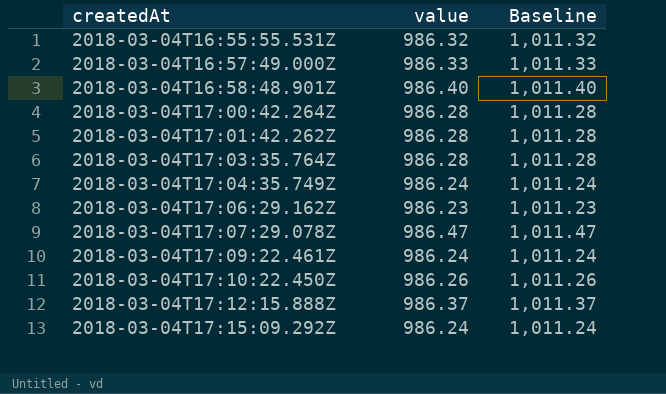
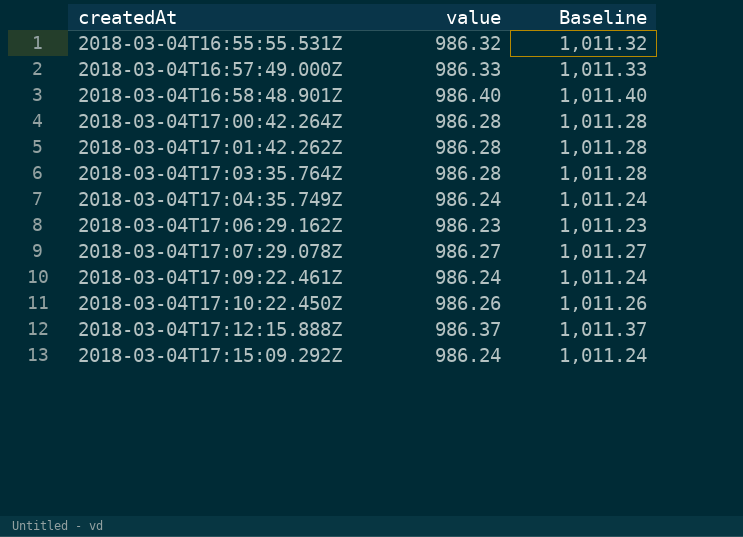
2018-03-04T17:07:29.078Z | value: 986.47 -> 986.27
2018-03-04T17:07:29.078Z | Baseline: 1,011.47 -> 1,011.27

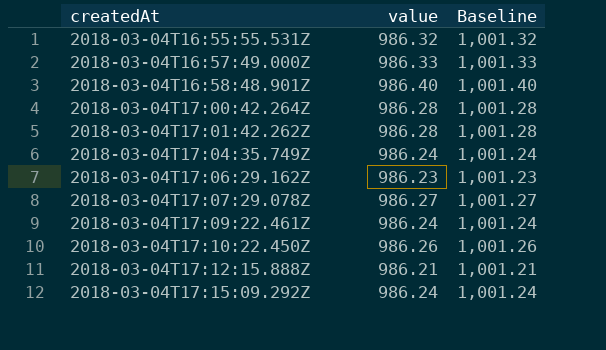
column Baseline | formula: [value] + 25 -> [value] + 15
row 2018-03-04T17:03:35.764Z: 986.28 | 1,011.28 -> none
2018-03-04T17:12:15.888Z | value: 986.37 -> 986.21

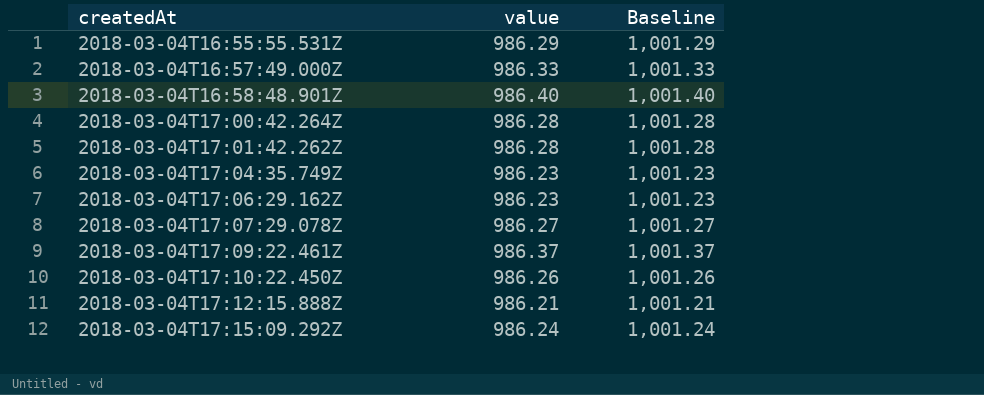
2018-03-04T16:55:55.531Z | value: 986.32 -> 986.29
2018-03-04T16:55:55.531Z | Baseline: 1,001.32 -> 1,001.29
2018-03-04T17:04:35.749Z | value: 986.24 -> 986.23
2018-03-04T17:04:35.749Z | Baseline: 1,001.24 -> 1,001.23
2018-03-04T17:09:22.461Z | value: 986.24 -> 986.37
2018-03-04T17:09:22.461Z | Baseline: 1,001.24 -> 1,001.37

